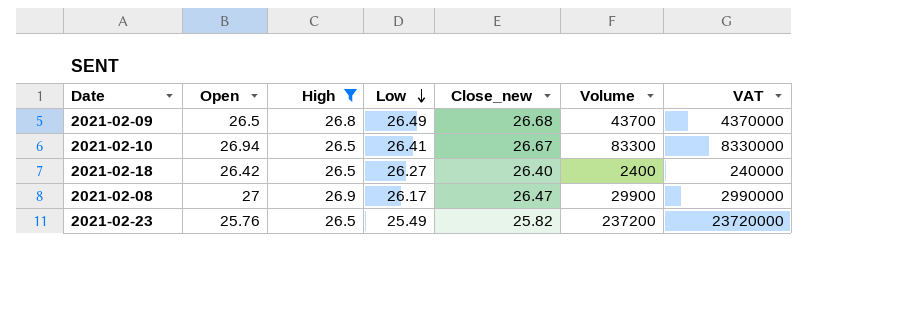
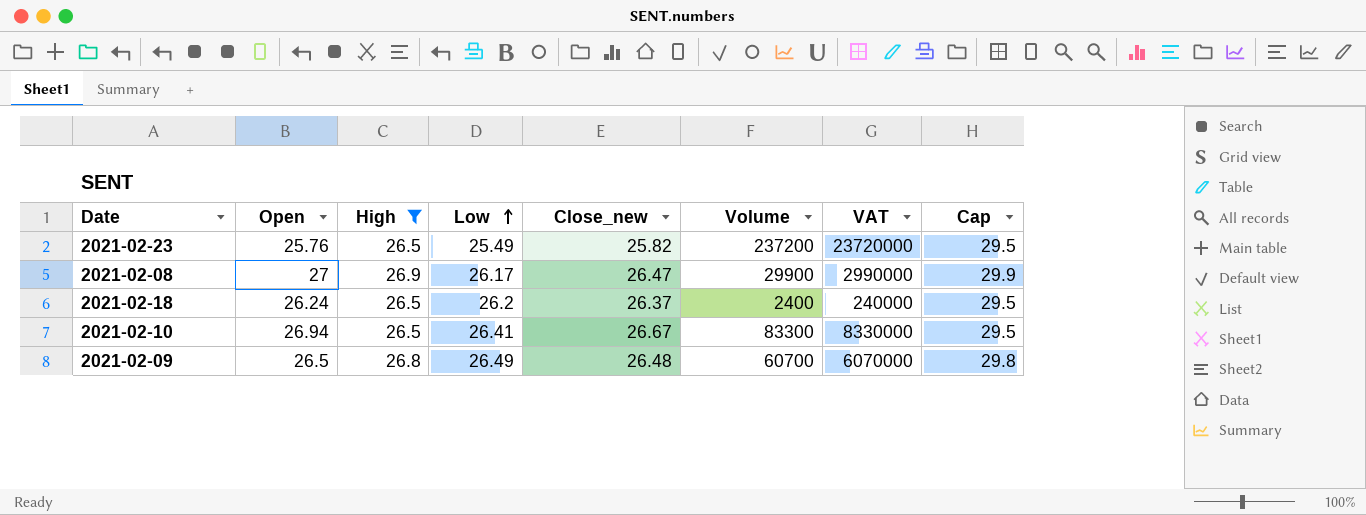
row order: Low descending -> Low ascending
column Cap | formula: none -> [High] + 3
2021-02-18 | Open: 26.42 -> 26.24
2021-02-18 | Low: 26.27 -> 26.2
2021-02-18 | Close_new: 26.40 -> 26.37
2021-02-09 | Close_new: 26.68 -> 26.48
2021-02-09 | Volume: 43700 -> 60700
2021-02-09 | VAT: 4370000 -> 6070000

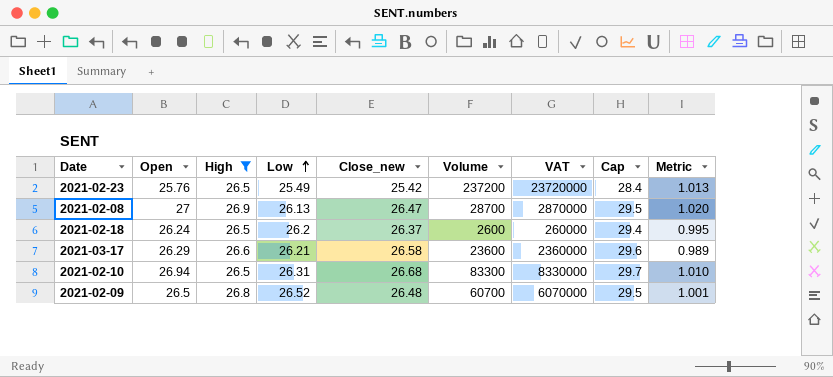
column Cap | formula: [High] + 3 -> [Close_new] + 3
column Metric | formula: none -> [Open] / [Close_new]
2021-02-23 | Close_new: 25.82 -> 25.42
2021-02-08 | Low: 26.17 -> 26.13
2021-02-08 | Volume: 29900 -> 28700
2021-02-08 | VAT: 2990000 -> 2870000
2021-02-18 | Volume: 2400 -> 2600
2021-02-18 | VAT: 240000 -> 260000
row 2021-03-17: none -> 26.29 | 26.6 | 26.21 | 26.58 | 23600 | 2360000 | 29.6 | 0.989
2021-02-10 | Low: 26.41 -> 26.31
2021-02-10 | Close_new: 26.67 -> 26.68
2021-02-09 | Low: 26.49 -> 26.52

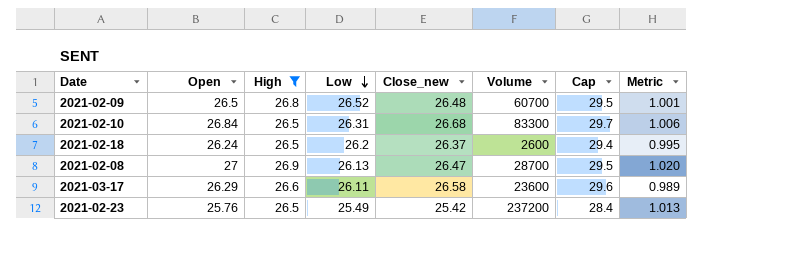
row order: Low ascending -> Low descending
column VAT | formula: [Volume] * 100 -> none
2021-02-10 | Open: 26.94 -> 26.84
2021-02-10 | Metric: 1.010 -> 1.006
2021-03-17 | Low: 26.21 -> 26.11

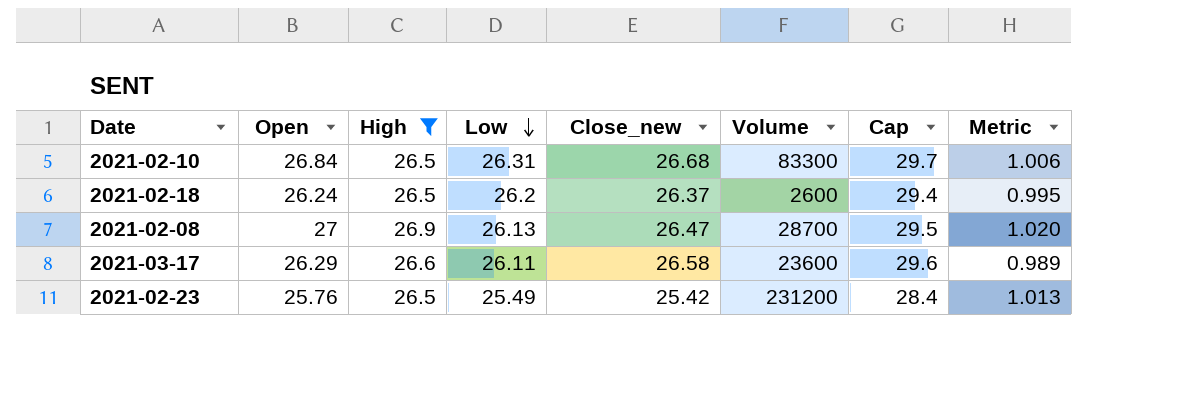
row 2021-02-09: 26.5 | 26.8 | 26.52 | 26.48 | 60700 | 29.5 | 1.001 -> none
2021-02-23 | Volume: 237200 -> 231200

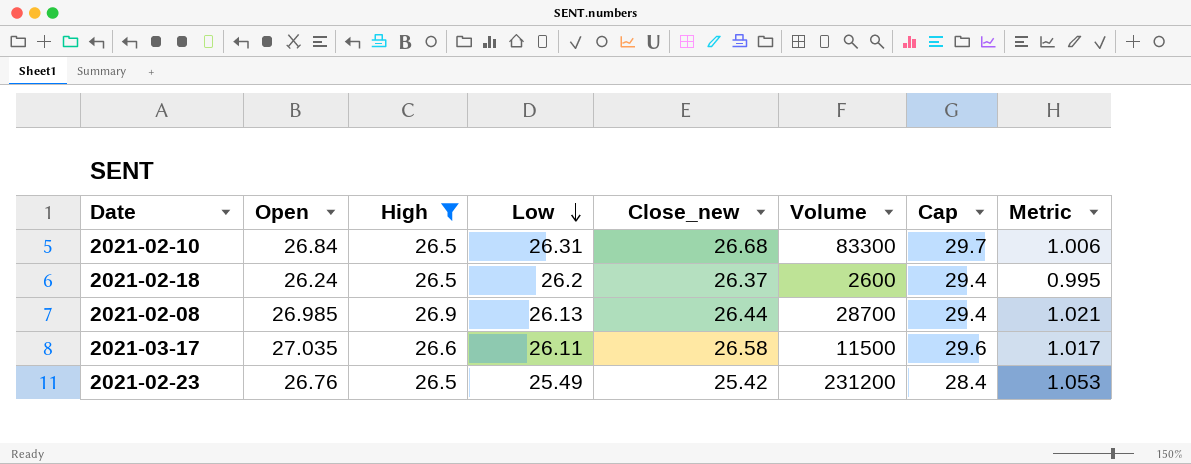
2021-02-08 | Open: 27 -> 26.985
2021-02-08 | Close_new: 26.47 -> 26.44
2021-02-08 | Cap: 29.5 -> 29.4
2021-02-08 | Metric: 1.020 -> 1.021
2021-03-17 | Open: 26.29 -> 27.035
2021-03-17 | Volume: 23600 -> 11500
2021-03-17 | Metric: 0.989 -> 1.017
2021-02-23 | Open: 25.76 -> 26.76
2021-02-23 | Metric: 1.013 -> 1.053

